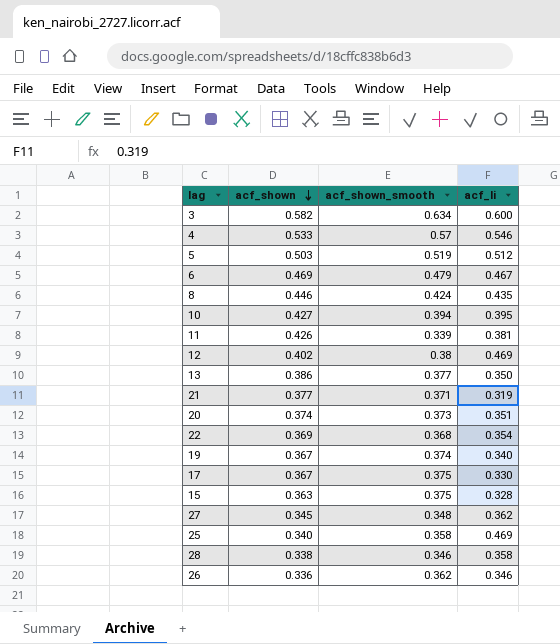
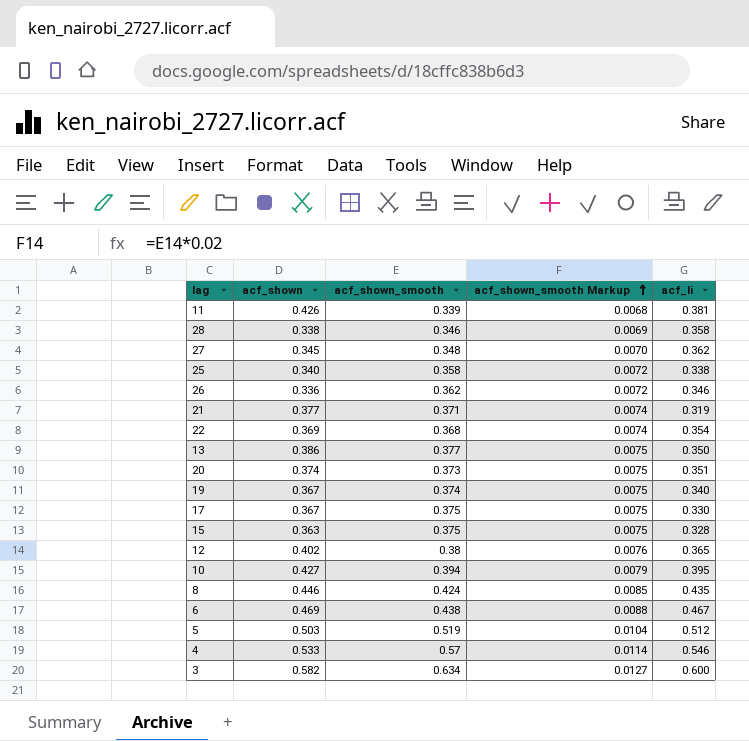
row order: acf_shown descending -> acf_shown_smooth Markup ascending
column acf_shown_smooth Markup | formula: none -> [acf_shown_smooth] * 0.02
25 | acf_li: 0.469 -> 0.338
12 | acf_li: 0.469 -> 0.365
6 | acf_shown_smooth: 0.479 -> 0.438

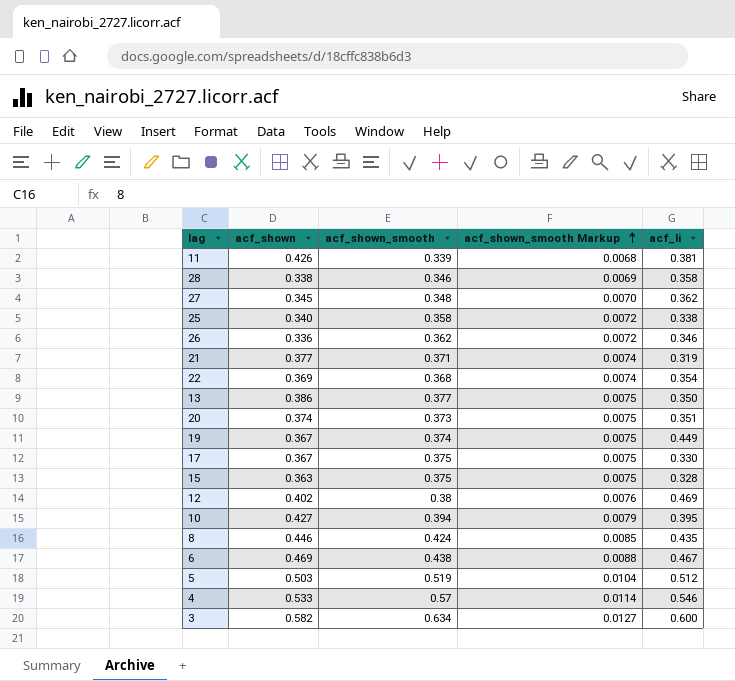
19 | acf_li: 0.340 -> 0.449
12 | acf_li: 0.365 -> 0.469

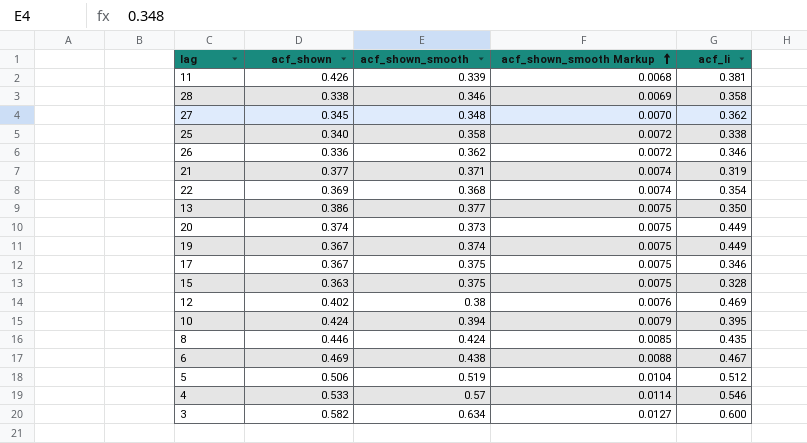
20 | acf_li: 0.351 -> 0.449
17 | acf_li: 0.330 -> 0.346
10 | acf_shown: 0.427 -> 0.424
5 | acf_shown: 0.503 -> 0.506

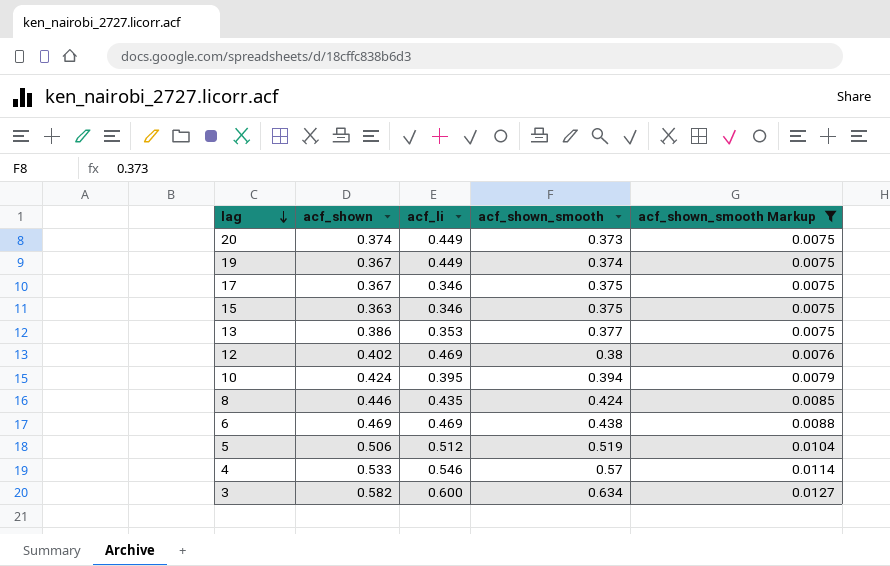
filter: none -> acf_shown_smooth Markup >= 0.0075
row order: acf_shown_smooth Markup ascending -> lag descending
column acf_li | position: 5 -> 3
15 | acf_li: 0.328 -> 0.346
13 | acf_li: 0.350 -> 0.353
6 | acf_li: 0.467 -> 0.469

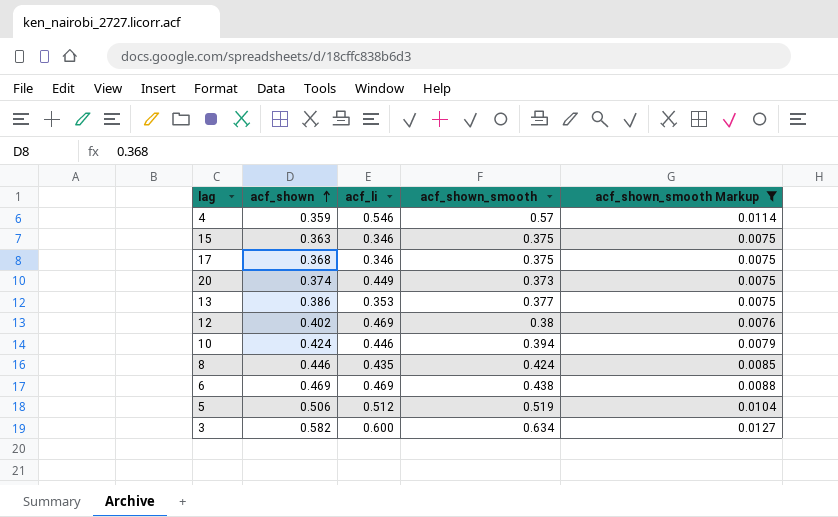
row order: lag descending -> acf_shown ascending
row 19: 0.367 | 0.449 | 0.374 | 0.0075 -> none
4 | acf_shown: 0.533 -> 0.359
17 | acf_shown: 0.367 -> 0.368
10 | acf_li: 0.395 -> 0.446

